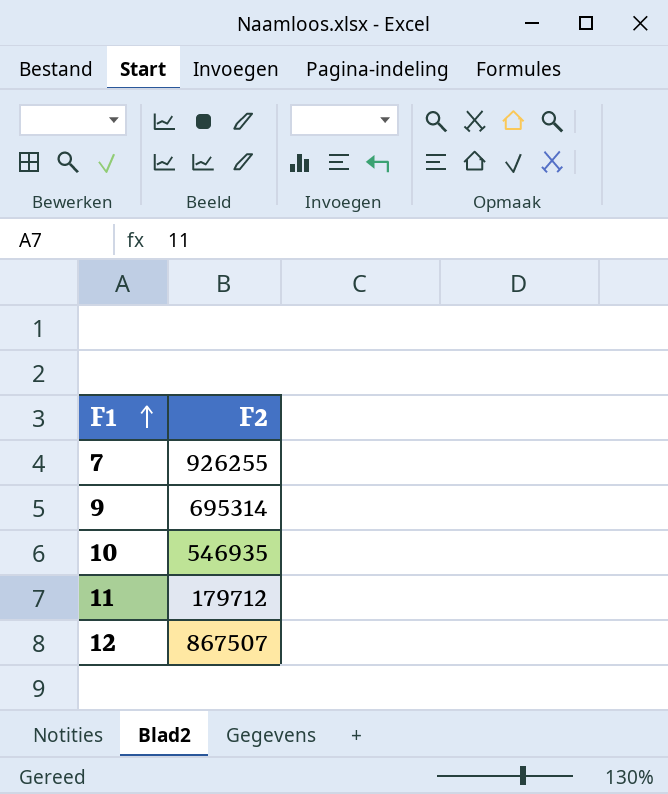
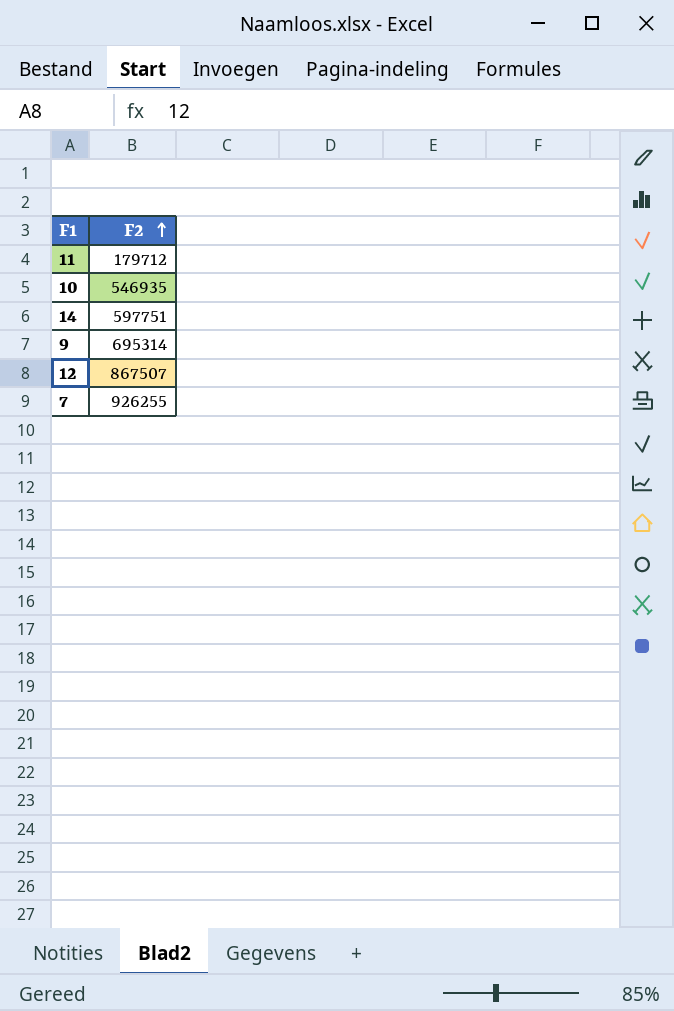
row order: F1 ascending -> F2 ascending
row 14: none -> 597751

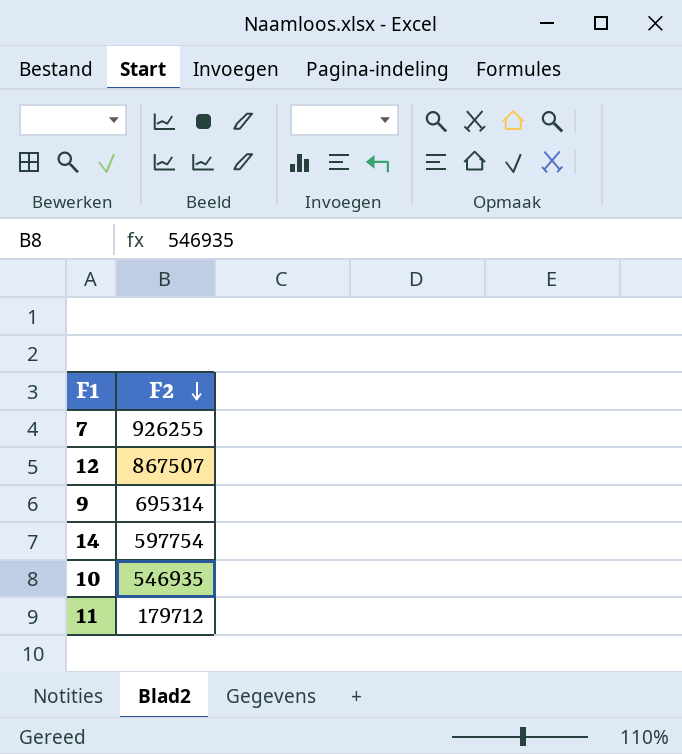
row order: F2 ascending -> F2 descending
14 | F2: 597751 -> 597754

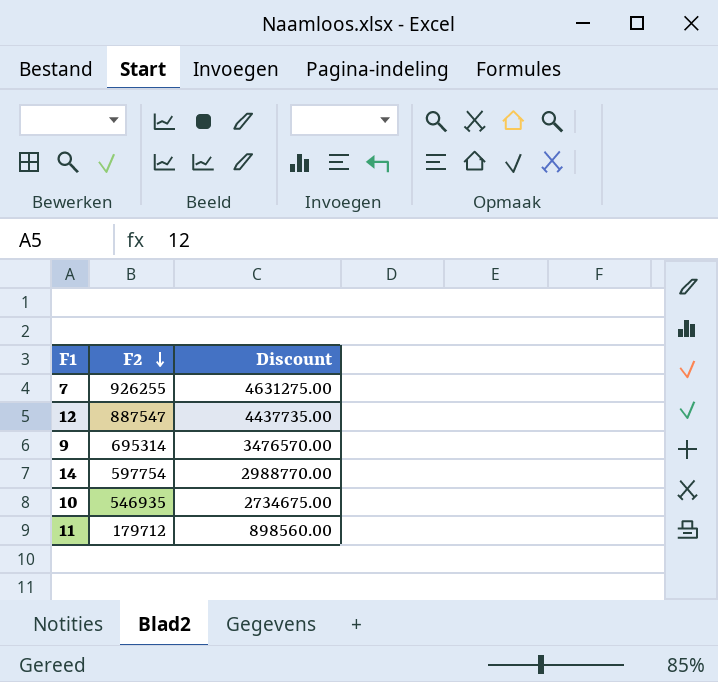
column Discount | formula: none -> [F2] * 5
12 | F2: 867507 -> 887547

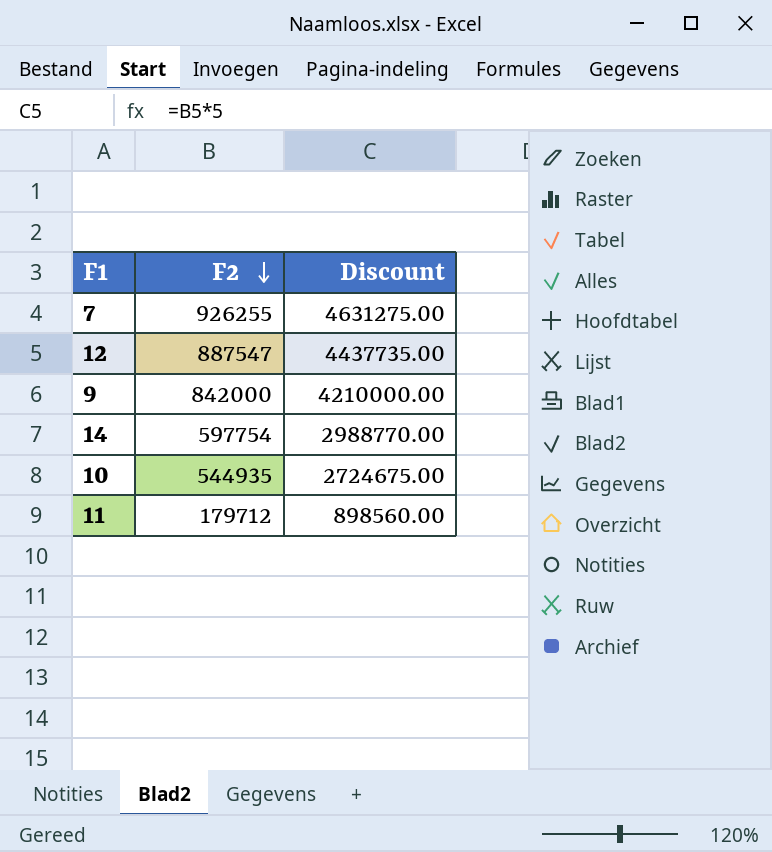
9 | F2: 695314 -> 842000
9 | Discount: 3476570.00 -> 4210000.00
10 | F2: 546935 -> 544935
10 | Discount: 2734675.00 -> 2724675.00

